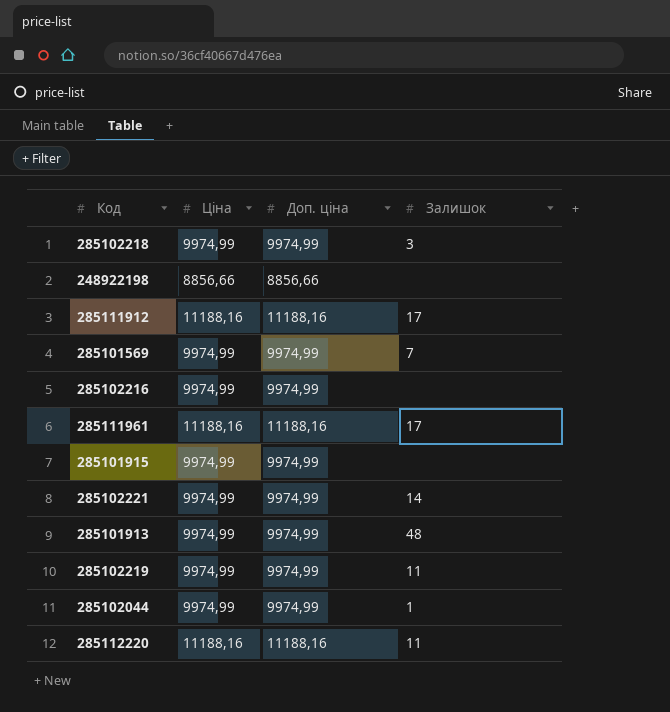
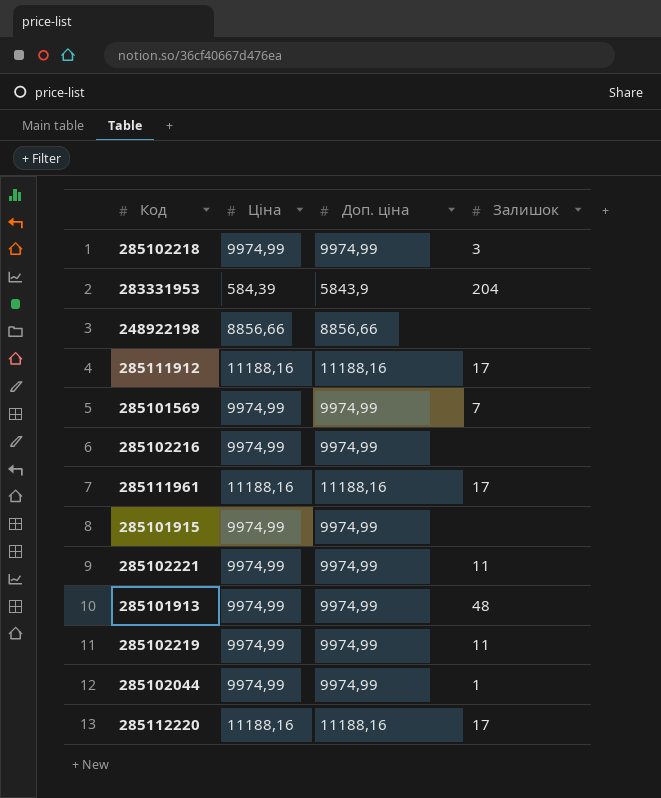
row 283331953: none -> 584,39 | 5843,9 | 204
285102221 | Залишок: 14 -> 11
285112220 | Залишок: 11 -> 17

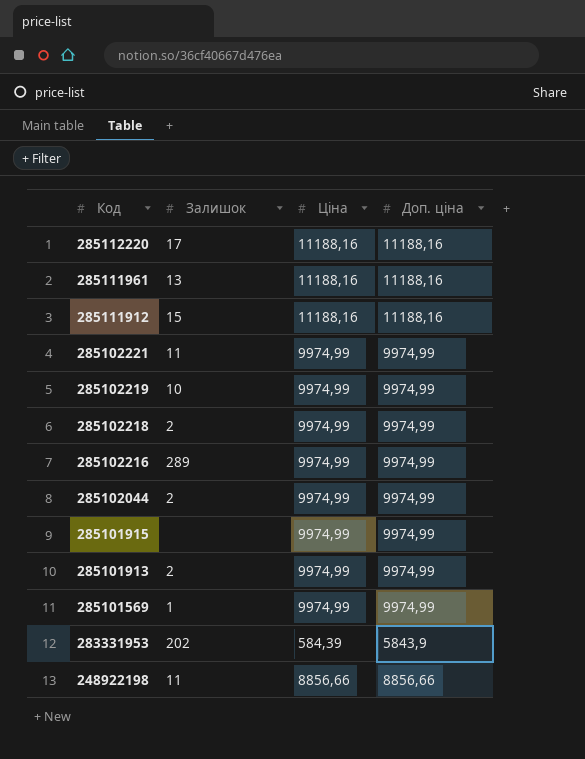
row order: none -> Код descending
column Залишок | position: 4 -> 2
285111961 | Залишок: 17 -> 13
285111912 | Залишок: 17 -> 15
285102219 | Залишок: 11 -> 10
285102218 | Залишок: 3 -> 2
285102216 | Залишок: none -> 289
285102044 | Залишок: 1 -> 2
285101913 | Залишок: 48 -> 2
285101569 | Залишок: 7 -> 1
283331953 | Залишок: 204 -> 202
248922198 | Залишок: none -> 11

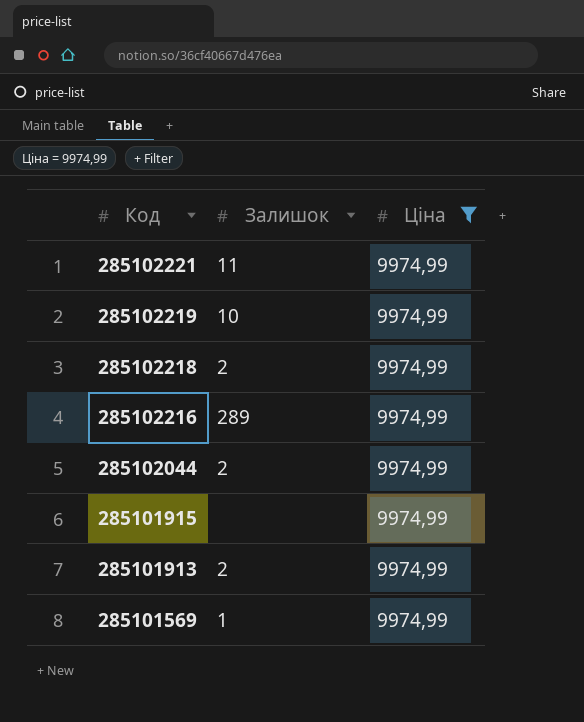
filter: none -> Ціна = 9974,99
column Доп. ціна | position: 4 -> none

